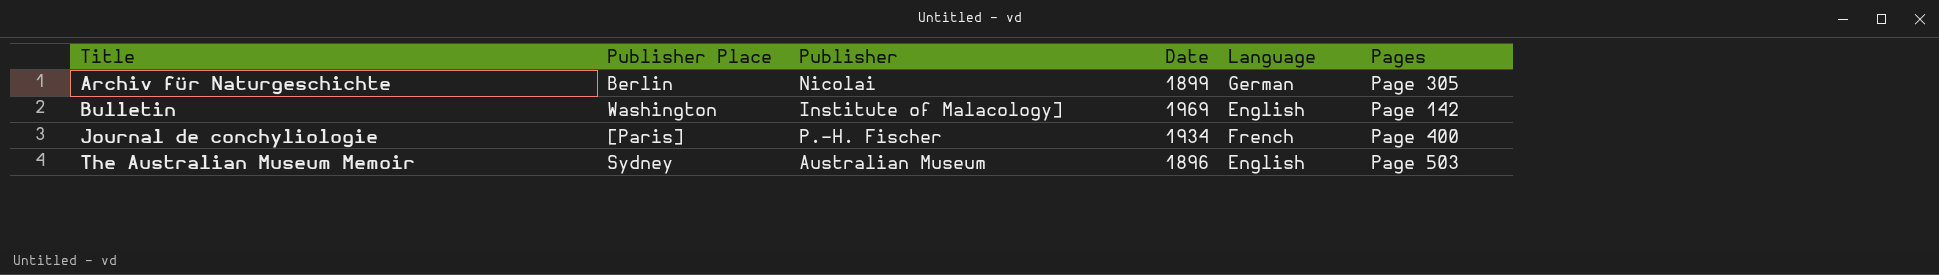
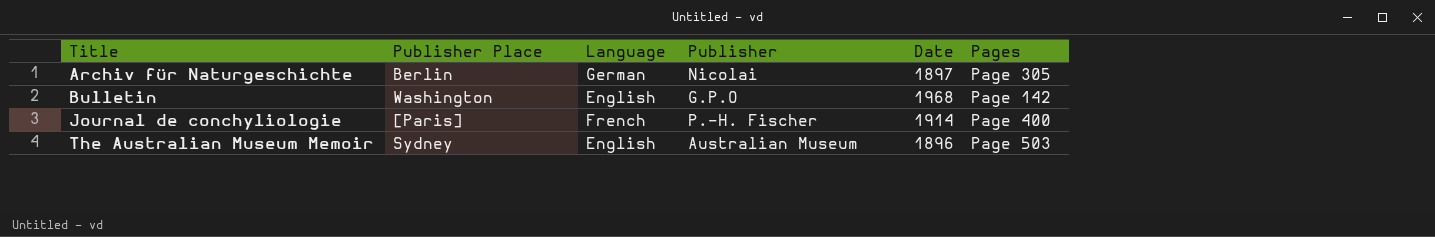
column Language | position: 5 -> 3
Archiv für Naturgeschichte | Date: 1899 -> 1897
Bulletin | Publisher: Institute of Malacology] -> G.P.O
Bulletin | Date: 1969 -> 1968
Journal de conchyliologie | Date: 1934 -> 1914

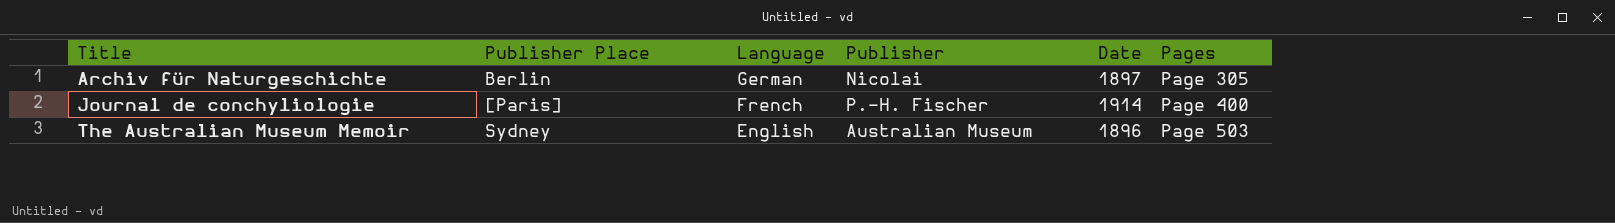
row Bulletin: Washington | English | G.P.O | 1968 | Page 142 -> none

